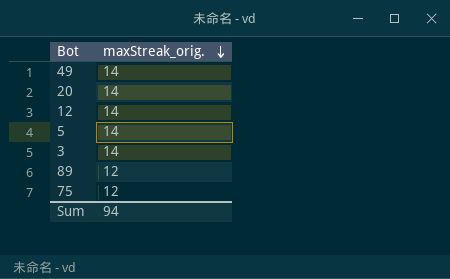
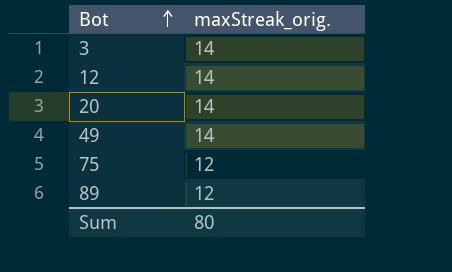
row order: maxStreak_orig. descending -> Bot ascending
row 5: 14 -> none
Sum | maxStreak_orig.: 94 -> 80

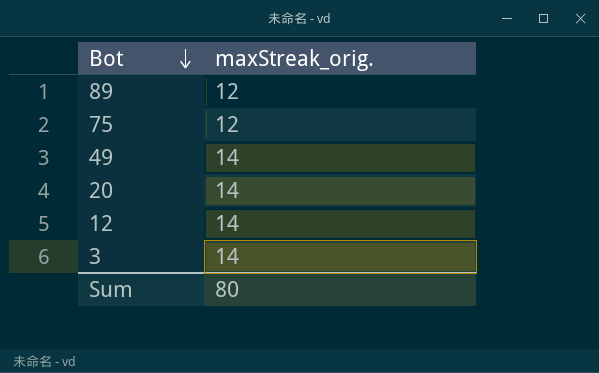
row order: Bot ascending -> Bot descending

